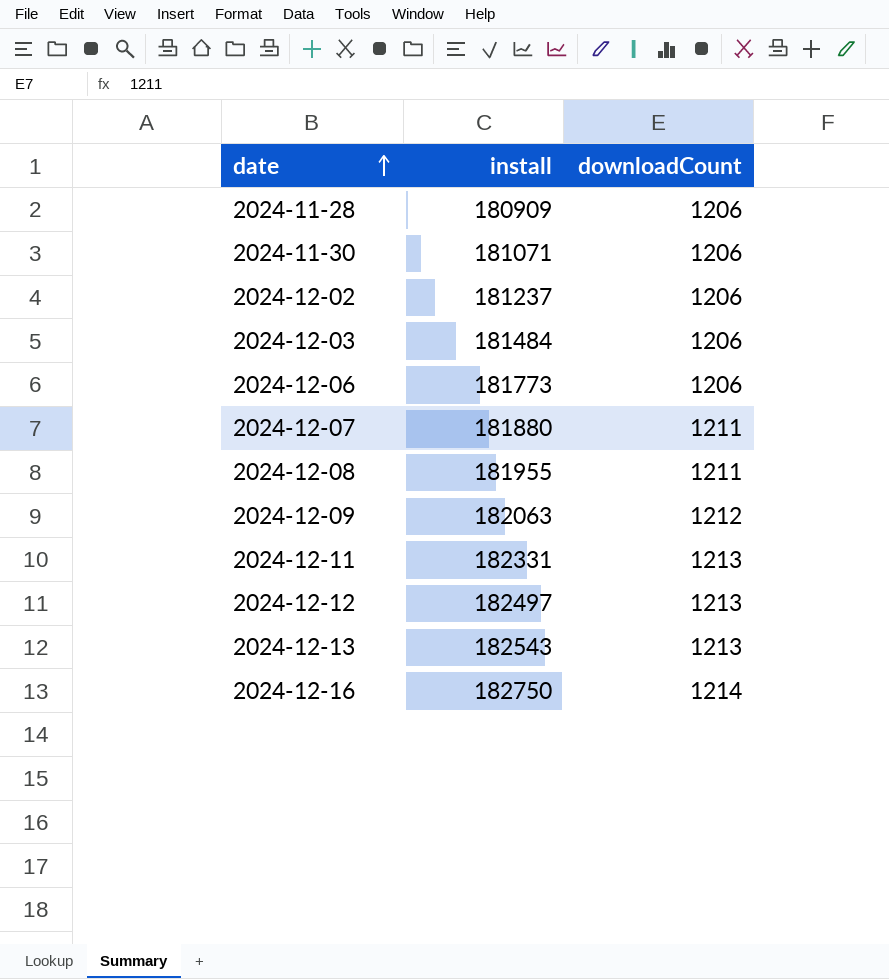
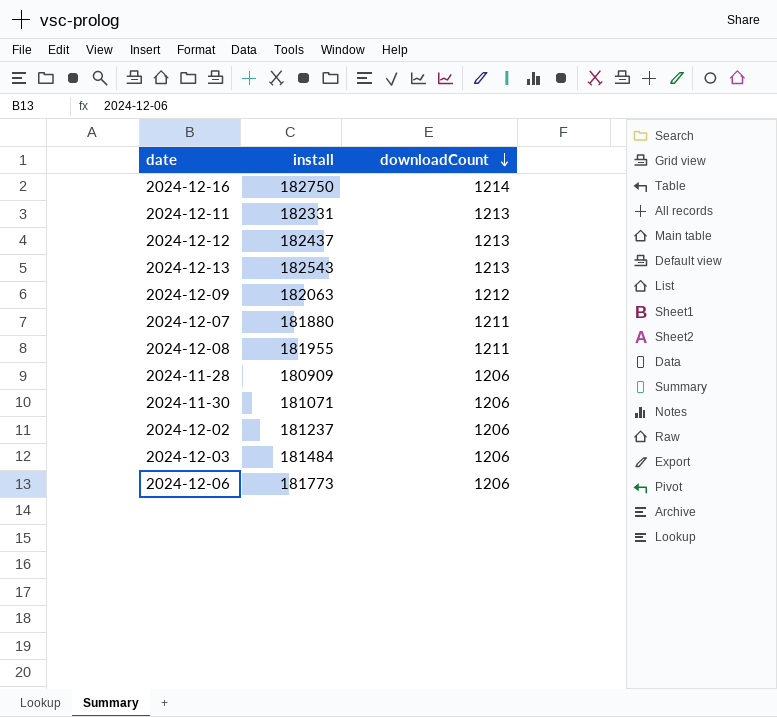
row order: date ascending -> downloadCount descending
2024-12-12 | install: 182497 -> 182437

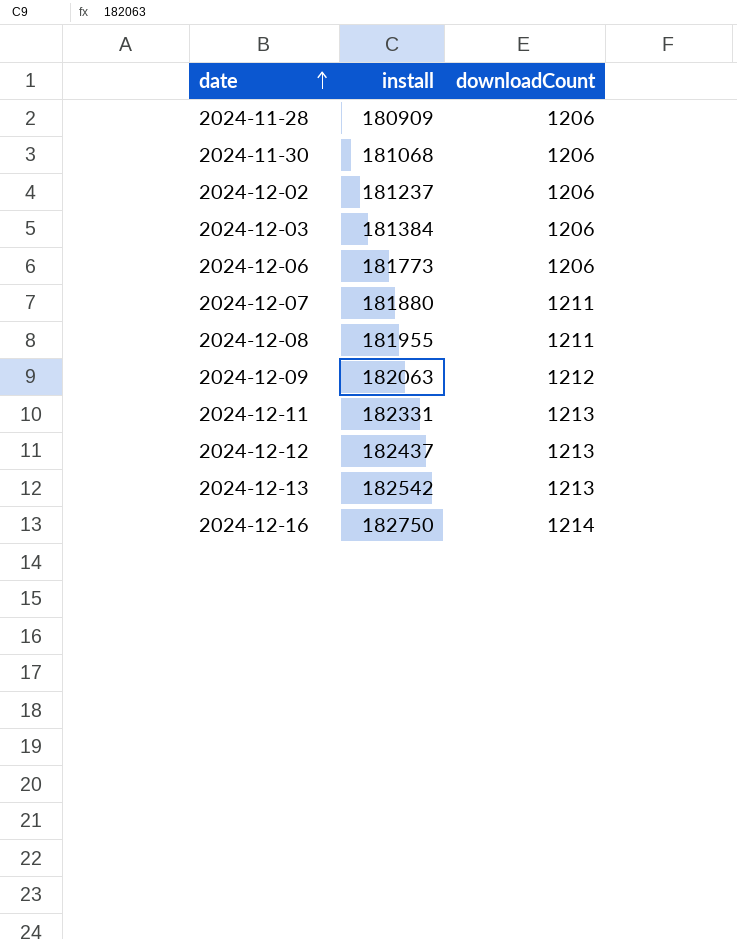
row order: downloadCount descending -> date ascending
2024-11-30 | install: 181071 -> 181068
2024-12-03 | install: 181484 -> 181384
2024-12-13 | install: 182543 -> 182542

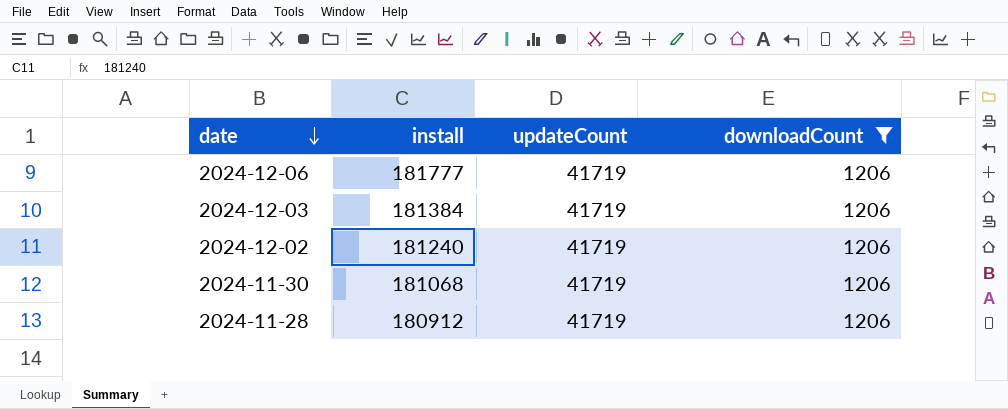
filter: none -> downloadCount = 1206
row order: date ascending -> date descending
column updateCount | position: none -> 3
2024-12-06 | install: 181773 -> 181777
2024-12-02 | install: 181237 -> 181240
2024-11-28 | install: 180909 -> 180912

